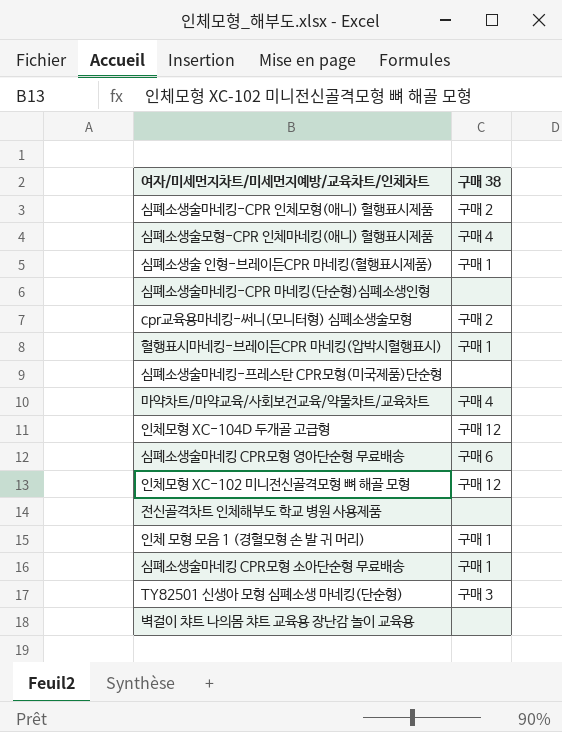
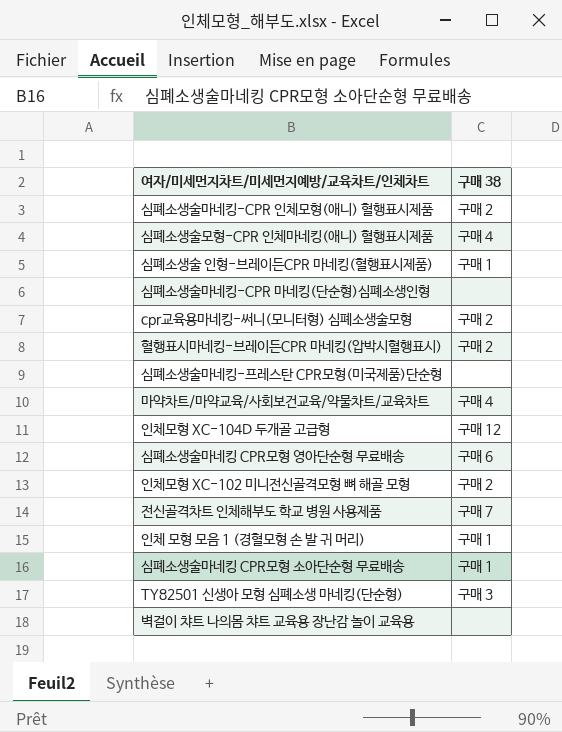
혈행표시마네킹-브레이든CPR 마네킹(압박시혈행표시) | 구매 38: 구매 1 -> 구매 2
인체모형 XC-102 미니전신골격모형 뼈 해골 모형 | 구매 38: 구매 12 -> 구매 2
전신골격차트 인체해부도 학교 병원 사용제품 | 구매 38: none -> 구매 7

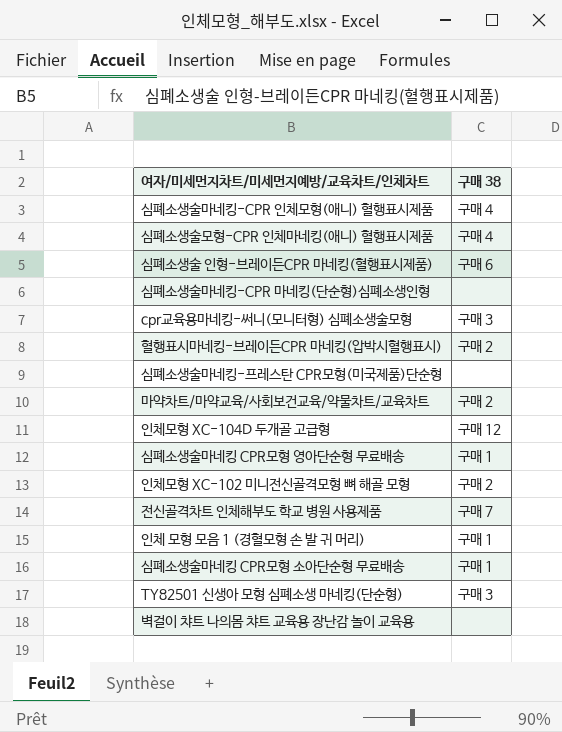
심폐소생술마네킹-CPR 인체모형(애니) 혈행표시제품 | 구매 38: 구매 2 -> 구매 4
심폐소생술 인형-브레이든CPR 마네킹(혈행표시제품) | 구매 38: 구매 1 -> 구매 6
cpr교육용마네킹-써니(모니터형) 심폐소생술모형 | 구매 38: 구매 2 -> 구매 3
마약차트/마약교육/사회보건교육/약물차트/교육차트 | 구매 38: 구매 4 -> 구매 2
심폐소생술마네킹 CPR모형 영아단순형 무료배송 | 구매 38: 구매 6 -> 구매 1

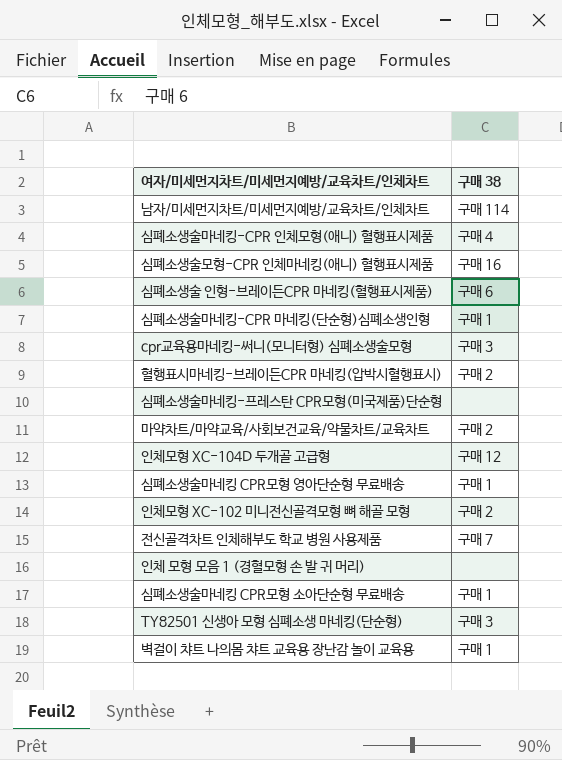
row 남자/미세먼지차트/미세먼지예방/교육차트/인체차트: none -> 구매 114
심폐소생술모형-CPR 인체마네킹(애니) 혈행표시제품 | 구매 38: 구매 4 -> 구매 16
심폐소생술마네킹-CPR 마네킹(단순형)심폐소생인형 | 구매 38: none -> 구매 1
인체 모형 모음 1 (경혈모형 손 발 귀 머리) | 구매 38: 구매 1 -> none
벽걸이 챠트 나의몸 챠트 교육용 장난감 놀이 교육용 | 구매 38: none -> 구매 1

